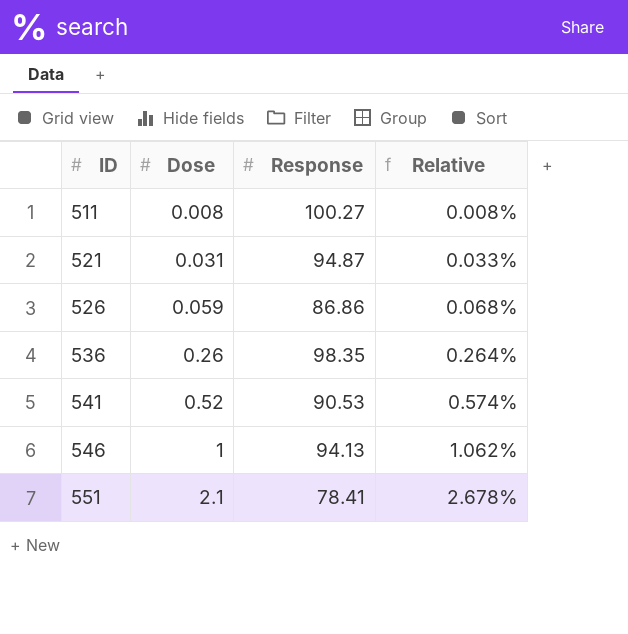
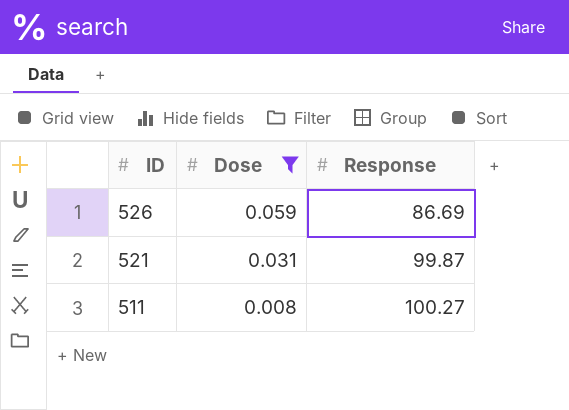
filter: none -> Dose <= 0.059
row order: ID ascending -> ID descending
column Relative | formula: [Dose] / [Response] -> none
526 | Response: 86.86 -> 86.69
521 | Response: 94.87 -> 99.87

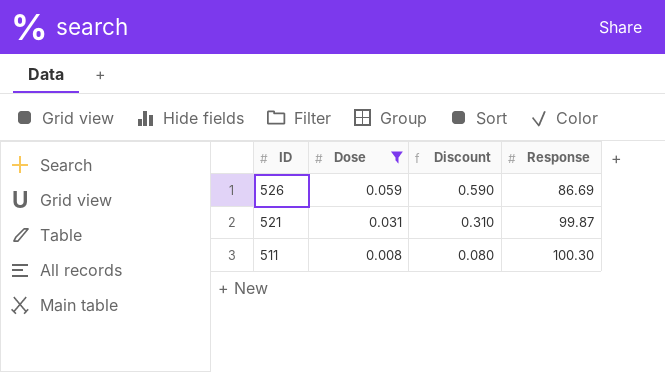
column Discount | formula: none -> [Dose] * 10
511 | Response: 100.27 -> 100.30

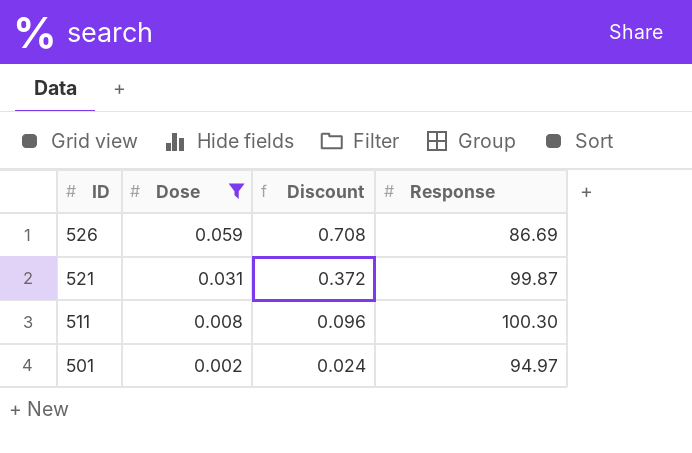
column Discount | formula: [Dose] * 10 -> [Dose] * 12
row 501: none -> 0.002 | 0.024 | 94.97

